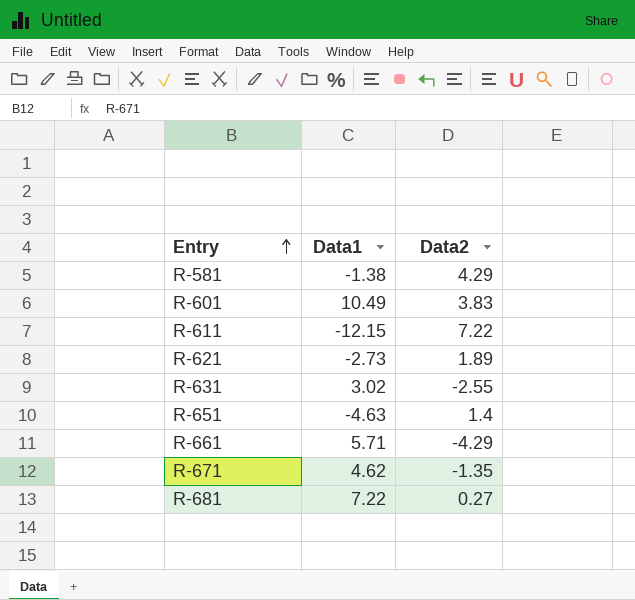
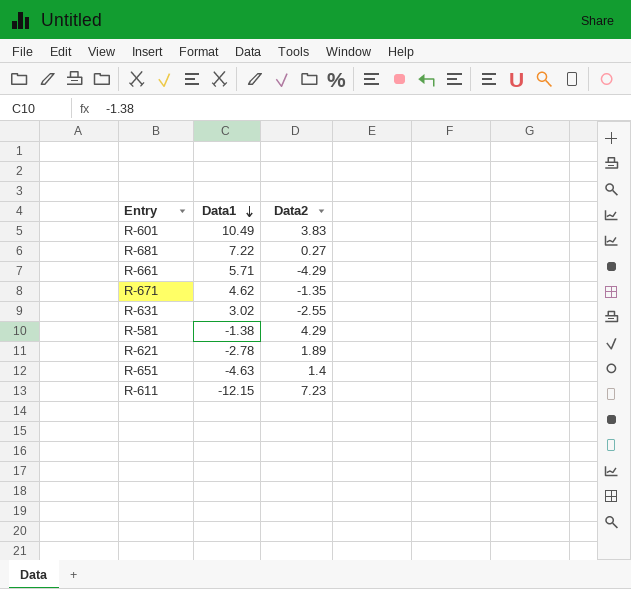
row order: Entry ascending -> Data1 descending
R-621 | Data1: -2.73 -> -2.78
R-611 | Data2: 7.22 -> 7.23

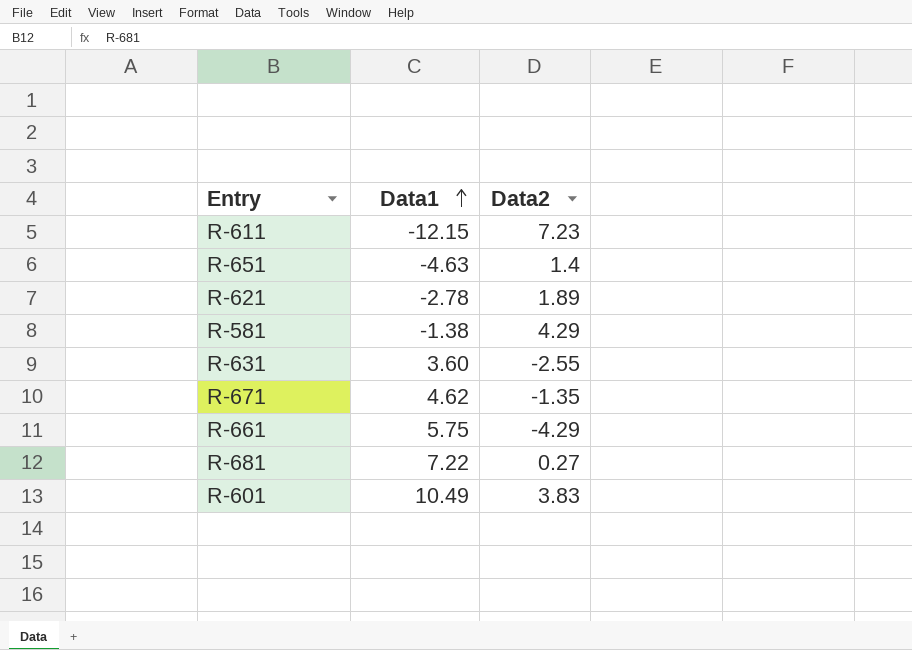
row order: Data1 descending -> Data1 ascending
R-631 | Data1: 3.02 -> 3.60
R-661 | Data1: 5.71 -> 5.75

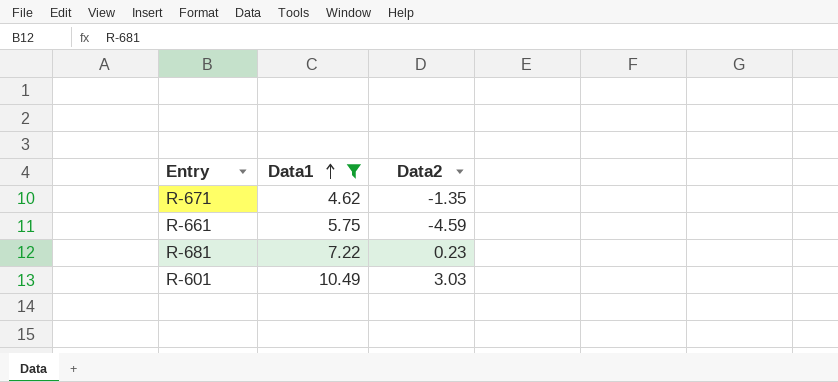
filter: none -> Data1 >= 4.62
R-661 | Data2: -4.29 -> -4.59
R-681 | Data2: 0.27 -> 0.23
R-601 | Data2: 3.83 -> 3.03

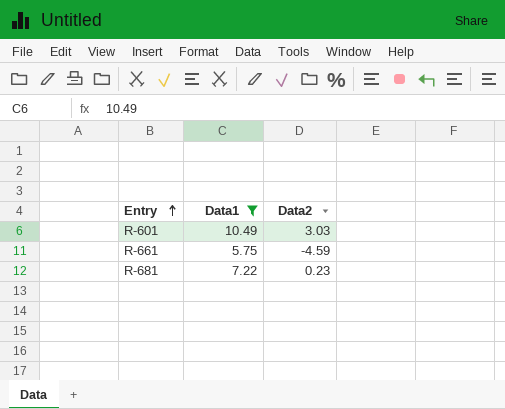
row order: Data1 ascending -> Entry ascending
row R-671: 4.62 | -1.35 -> none

